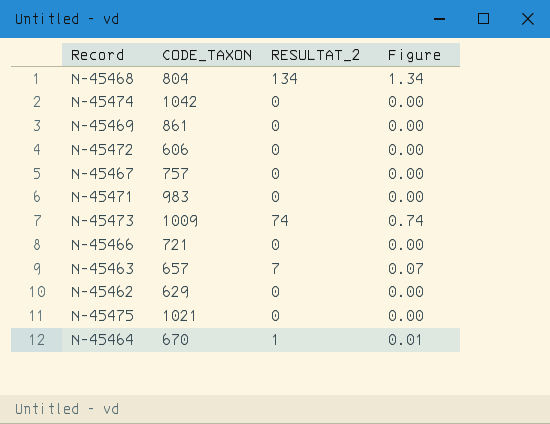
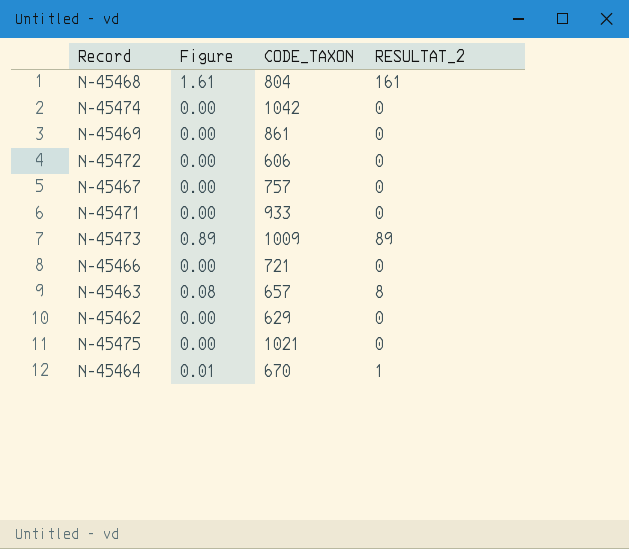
column Figure | position: 4 -> 2
N-45468 | Figure: 1.34 -> 1.61
N-45468 | RESULTAT_2: 134 -> 161
N-45471 | CODE_TAXON: 983 -> 933
N-45473 | Figure: 0.74 -> 0.89
N-45473 | RESULTAT_2: 74 -> 89
N-45463 | Figure: 0.07 -> 0.08
N-45463 | RESULTAT_2: 7 -> 8

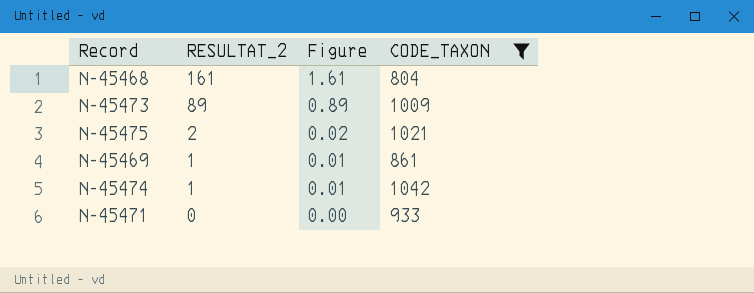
filter: none -> CODE_TAXON >= 804
row order: none -> RESULTAT_2 descending
column RESULTAT_2 | position: 4 -> 2
N-45475 | RESULTAT_2: 0 -> 2
N-45475 | Figure: 0.00 -> 0.02
N-45469 | RESULTAT_2: 0 -> 1
N-45469 | Figure: 0.00 -> 0.01
N-45474 | RESULTAT_2: 0 -> 1
N-45474 | Figure: 0.00 -> 0.01

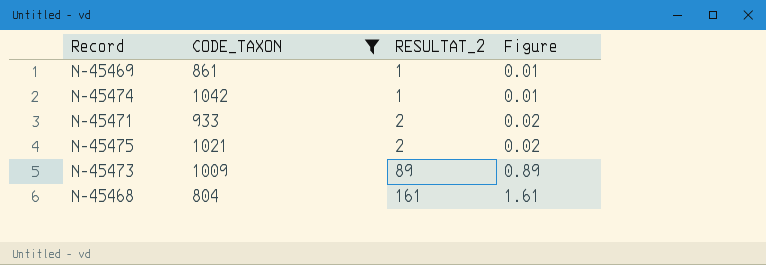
row order: RESULTAT_2 descending -> RESULTAT_2 ascending
column CODE_TAXON | position: 4 -> 2
N-45471 | RESULTAT_2: 0 -> 2
N-45471 | Figure: 0.00 -> 0.02

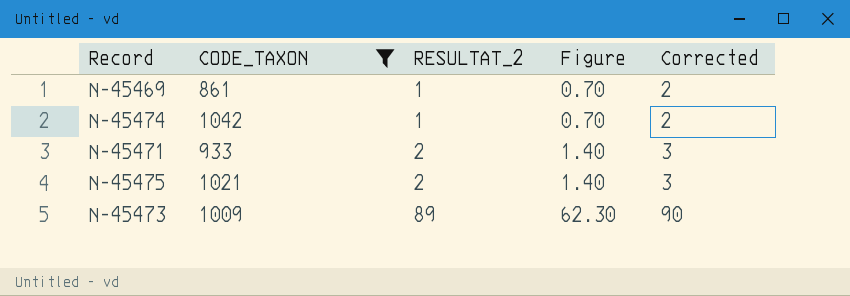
column Figure | formula: [RESULTAT_2] * 0.01 -> [RESULTAT_2] * 0.7
column Corrected | formula: none -> [RESULTAT_2] + 1
row N-45468: 804 | 161 | 1.61 -> none

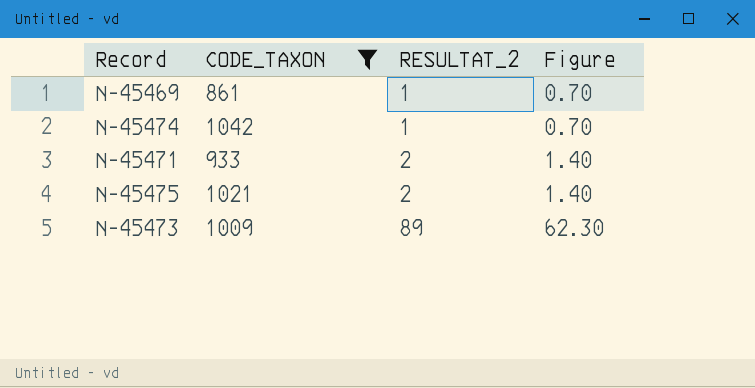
column Corrected | formula: [RESULTAT_2] + 1 -> none

